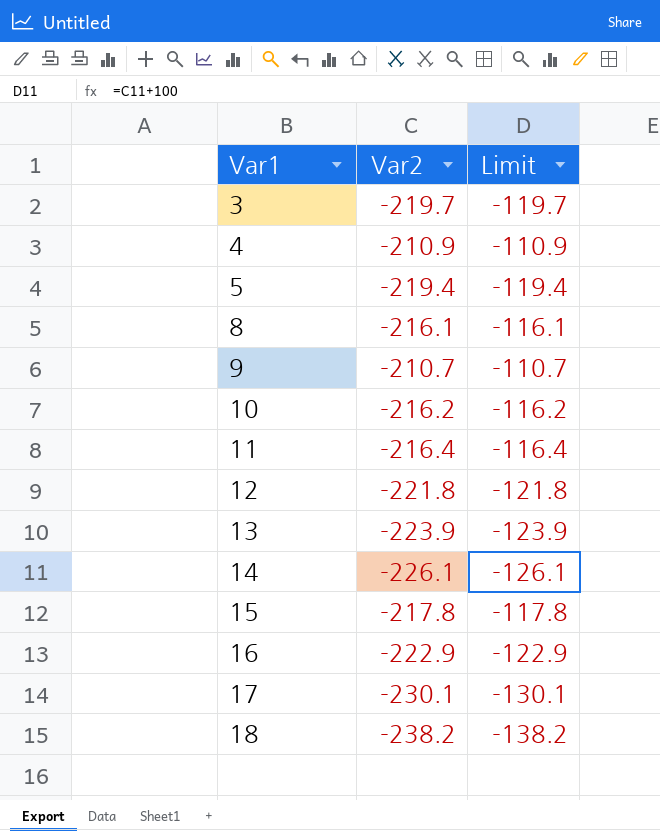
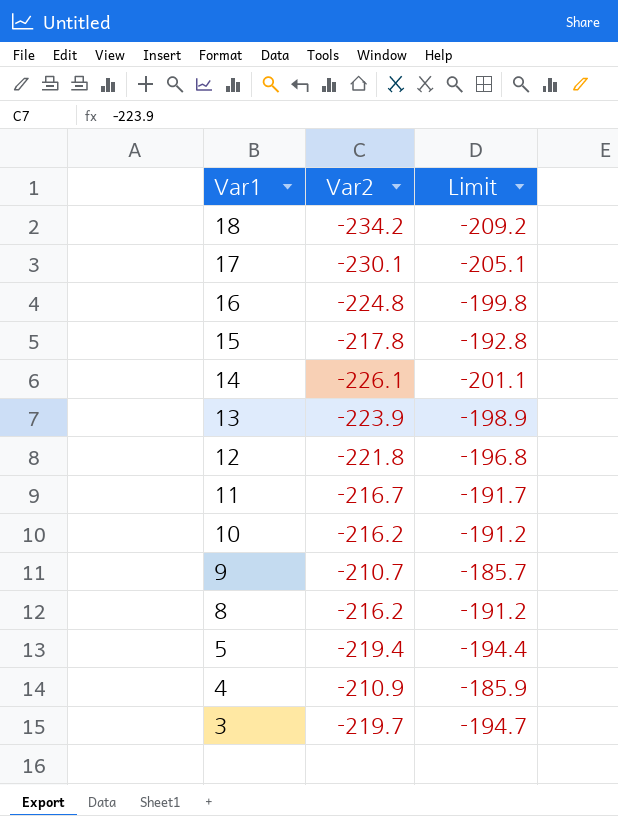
row order: Var1 ascending -> Var1 descending
column Limit | formula: [Var2] + 100 -> [Var2] + 25
18 | Var2: -238.2 -> -234.2
16 | Var2: -222.9 -> -224.8
11 | Var2: -216.4 -> -216.7
8 | Var2: -216.1 -> -216.2

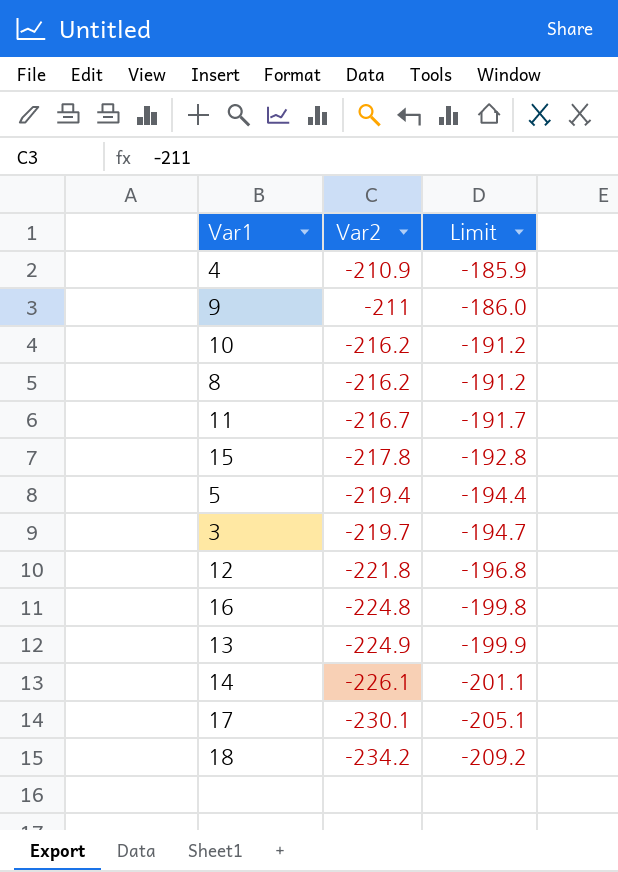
row order: Var1 descending -> Var2 descending
9 | Var2: -210.7 -> -211
9 | Limit: -185.7 -> -186.0
13 | Var2: -223.9 -> -224.9
13 | Limit: -198.9 -> -199.9

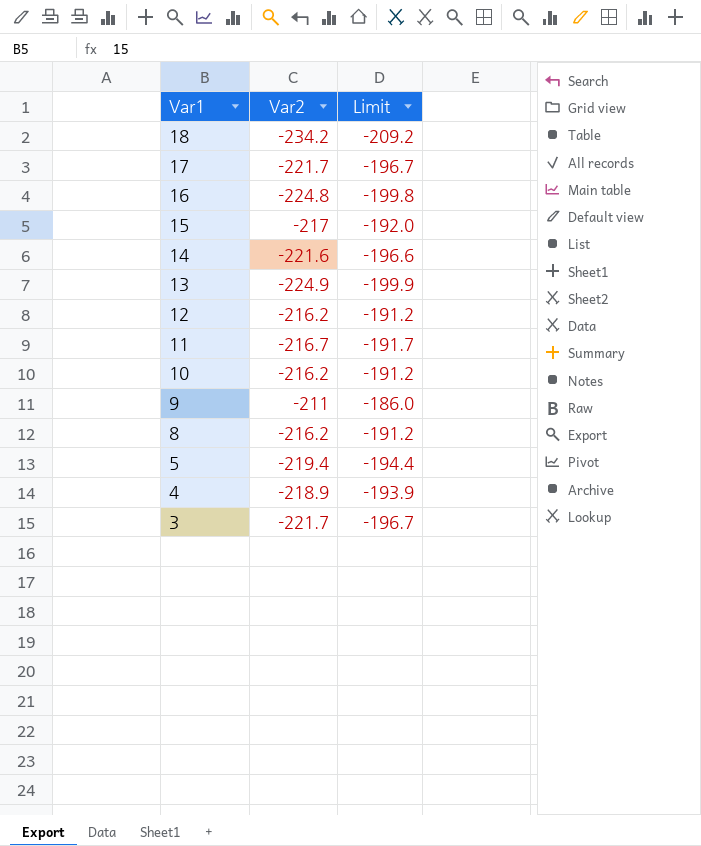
row order: Var2 descending -> Var1 descending
17 | Var2: -230.1 -> -221.7
17 | Limit: -205.1 -> -196.7
15 | Var2: -217.8 -> -217
15 | Limit: -192.8 -> -192.0
14 | Var2: -226.1 -> -221.6
14 | Limit: -201.1 -> -196.6
12 | Var2: -221.8 -> -216.2
12 | Limit: -196.8 -> -191.2
4 | Var2: -210.9 -> -218.9
4 | Limit: -185.9 -> -193.9
3 | Var2: -219.7 -> -221.7
3 | Limit: -194.7 -> -196.7

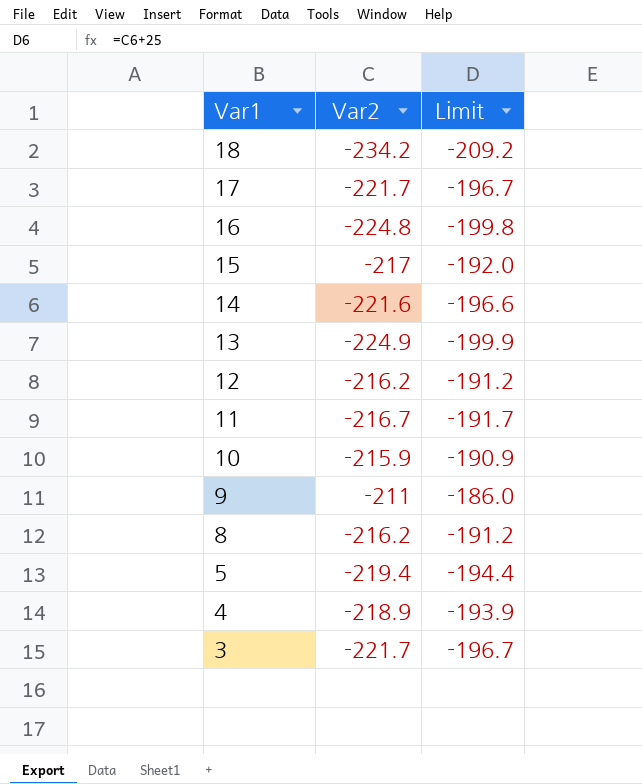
10 | Var2: -216.2 -> -215.9
10 | Limit: -191.2 -> -190.9

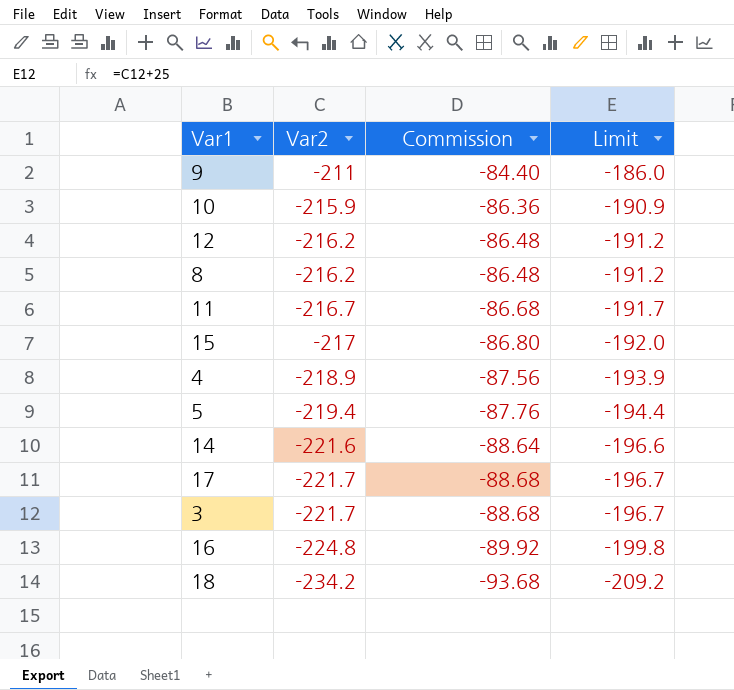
row order: Var1 descending -> Var2 descending
column Commission | formula: none -> [Var2] * 0.4
row 13: -224.9 | -199.9 -> none

